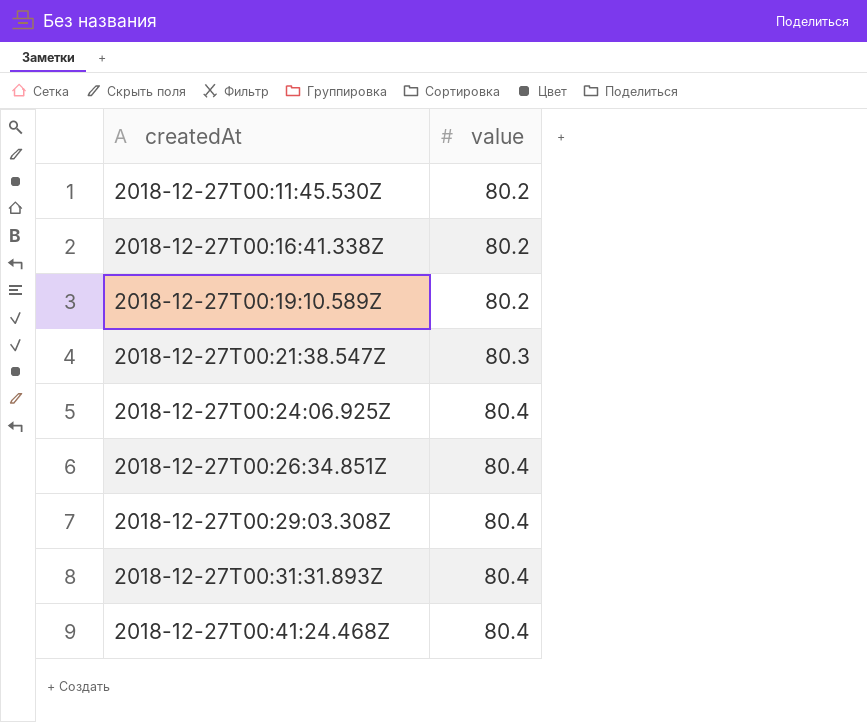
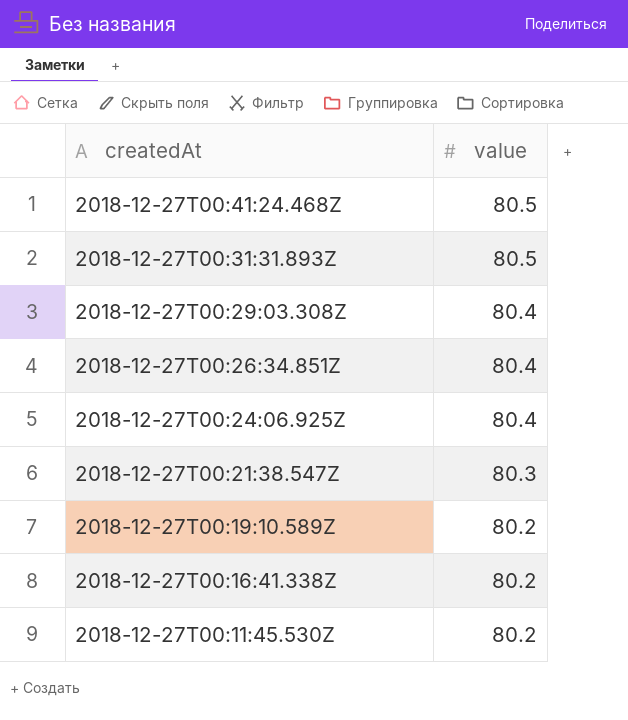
row order: createdAt ascending -> createdAt descending
2018-12-27T00:41:24.468Z | value: 80.4 -> 80.5
2018-12-27T00:31:31.893Z | value: 80.4 -> 80.5

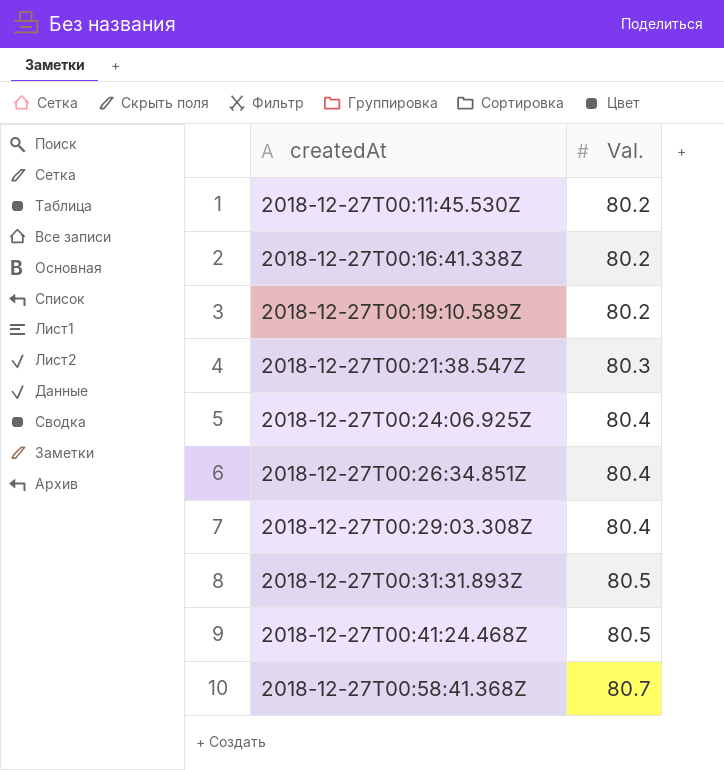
row order: createdAt descending -> createdAt ascending
column name: value -> Val.
row 2018-12-27T00:58:41.368Z: none -> 80.7

